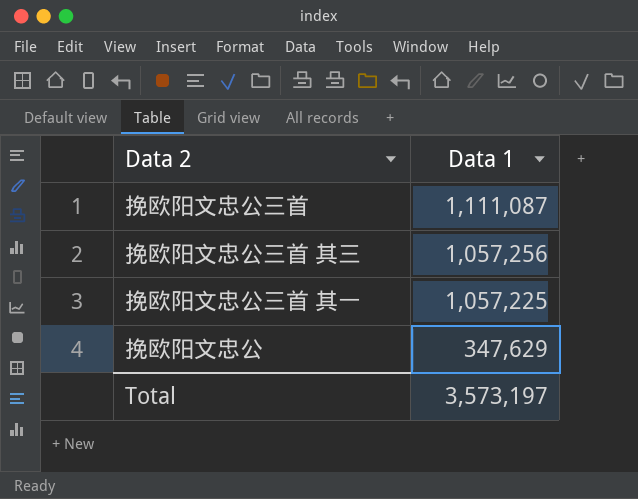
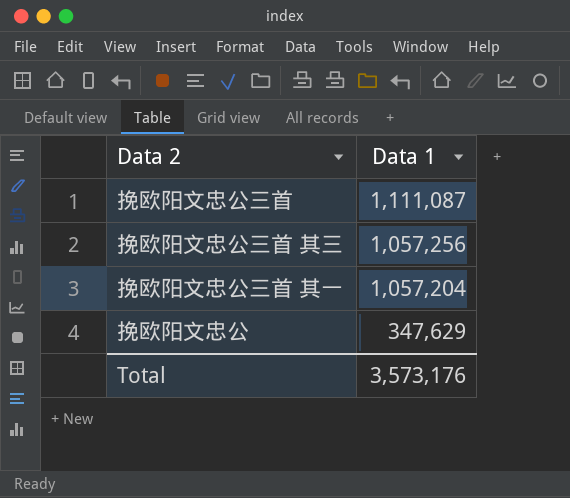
挽欧阳文忠公三首 其一 | Data 1: 1,057,225 -> 1,057,204
Total | Data 1: 3,573,197 -> 3,573,176

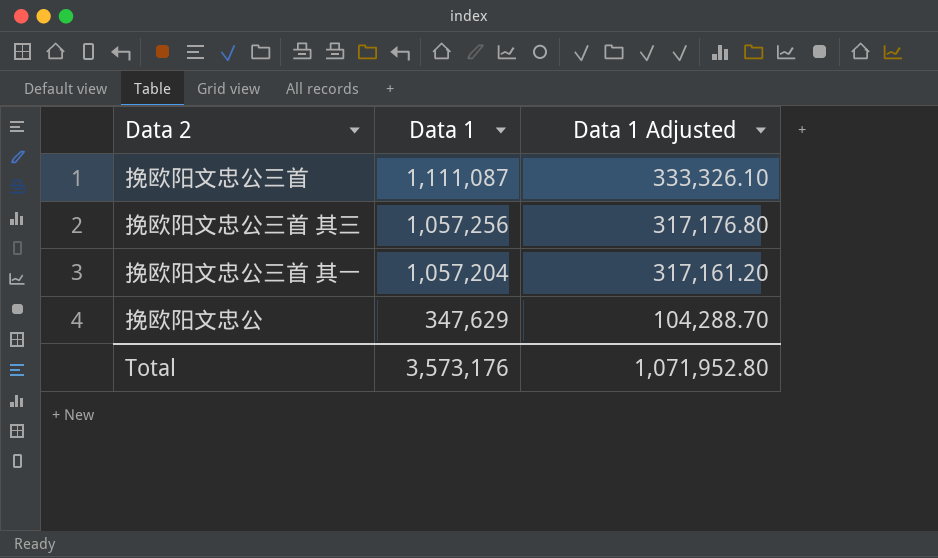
column Data 1 Adjusted | formula: none -> [Data 1] * 0.3

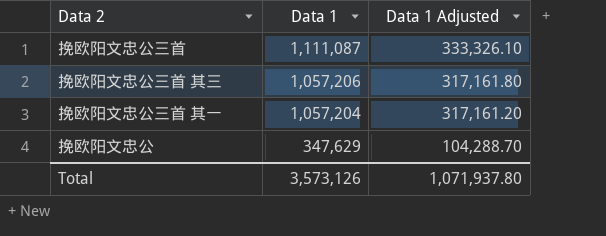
挽欧阳文忠公三首 其三 | Data 1: 1,057,256 -> 1,057,206
挽欧阳文忠公三首 其三 | Data 1 Adjusted: 317,176.80 -> 317,161.80
Total | Data 1: 3,573,176 -> 3,573,126
Total | Data 1 Adjusted: 1,071,952.80 -> 1,071,937.80

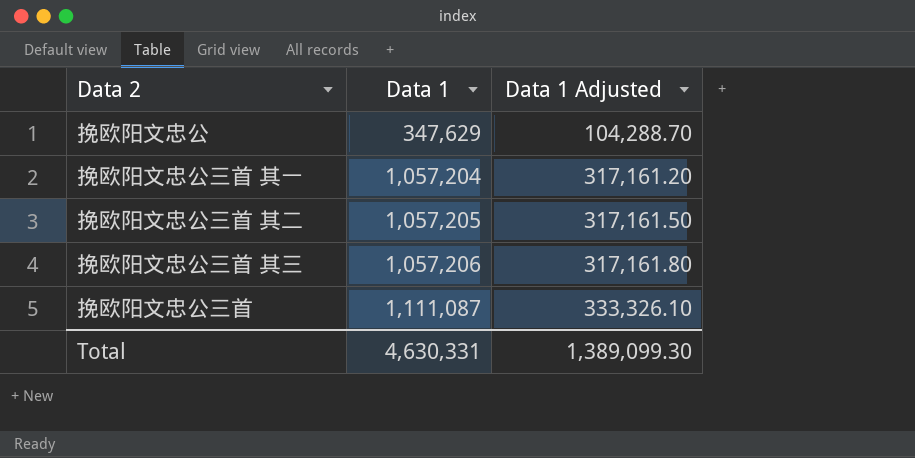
row order: Data 1 descending -> Data 1 ascending
row 挽欧阳文忠公三首 其二: none -> 1,057,205 | 317,161.50
Total | Data 1: 3,573,126 -> 4,630,331
Total | Data 1 Adjusted: 1,071,937.80 -> 1,389,099.30

